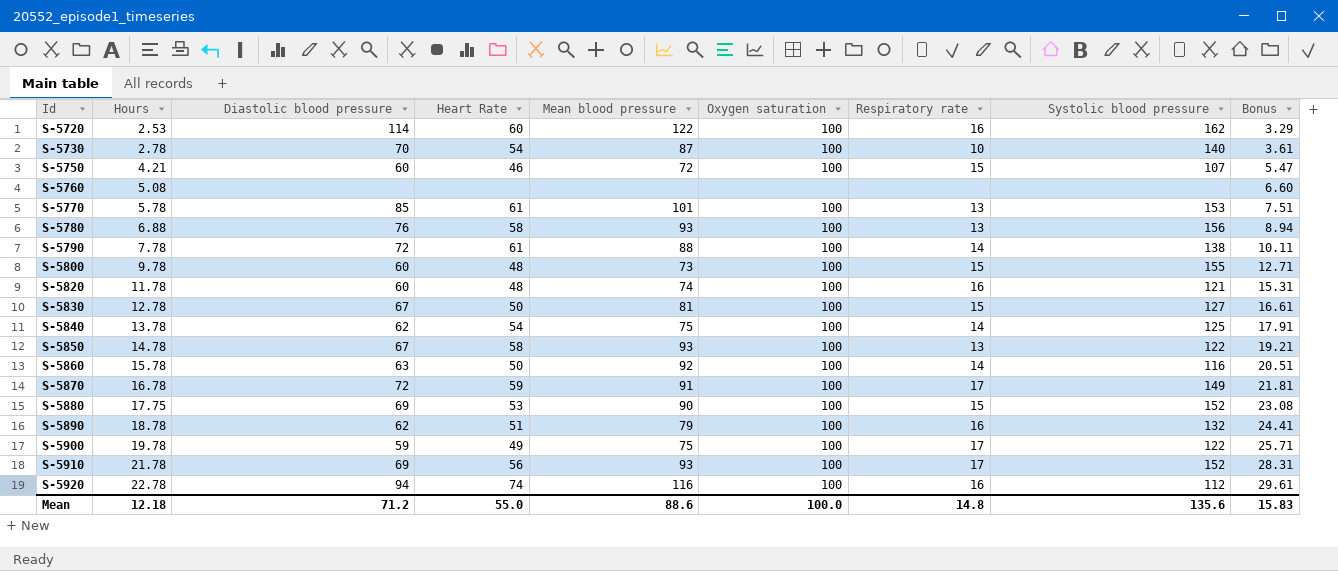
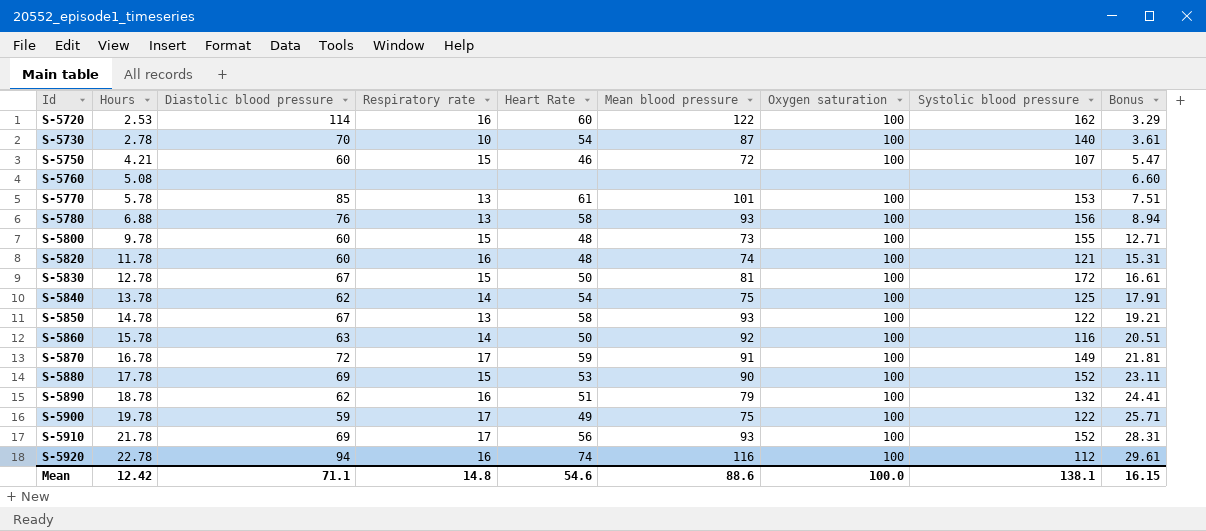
column Respiratory rate | position: 7 -> 4
row S-5790: 7.78 | 72 | 61 | 88 | 100 | 14 | 138 | 10.11 -> none
S-5830 | Systolic blood pressure: 127 -> 172
S-5880 | Hours: 17.75 -> 17.78
S-5880 | Bonus: 23.08 -> 23.11
Mean | Hours: 12.18 -> 12.42
Mean | Diastolic blood pressure: 71.2 -> 71.1
Mean | Heart Rate: 55.0 -> 54.6
Mean | Systolic blood pressure: 135.6 -> 138.1
Mean | Bonus: 15.83 -> 16.15

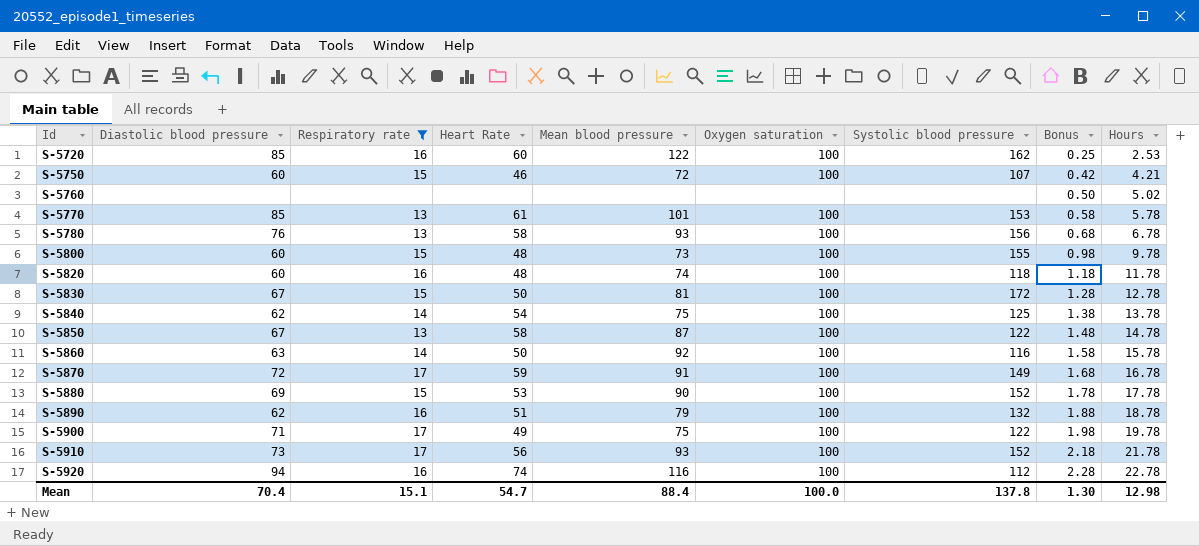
filter: none -> Respiratory rate != 10
column Bonus | formula: [Hours] * 1.3 -> [Hours] * 0.1
column Hours | position: 2 -> 9
S-5720 | Diastolic blood pressure: 114 -> 85
S-5760 | Hours: 5.08 -> 5.02
S-5780 | Hours: 6.88 -> 6.78
S-5820 | Systolic blood pressure: 121 -> 118
S-5850 | Mean blood pressure: 93 -> 87
S-5900 | Diastolic blood pressure: 59 -> 71
S-5910 | Diastolic blood pressure: 69 -> 73
Mean | Diastolic blood pressure: 71.1 -> 70.4
Mean | Respiratory rate: 14.8 -> 15.1
Mean | Heart Rate: 54.6 -> 54.7
Mean | Mean blood pressure: 88.6 -> 88.4
Mean | Systolic blood pressure: 138.1 -> 137.8
Mean | Bonus: 16.15 -> 1.30
Mean | Hours: 12.42 -> 12.98

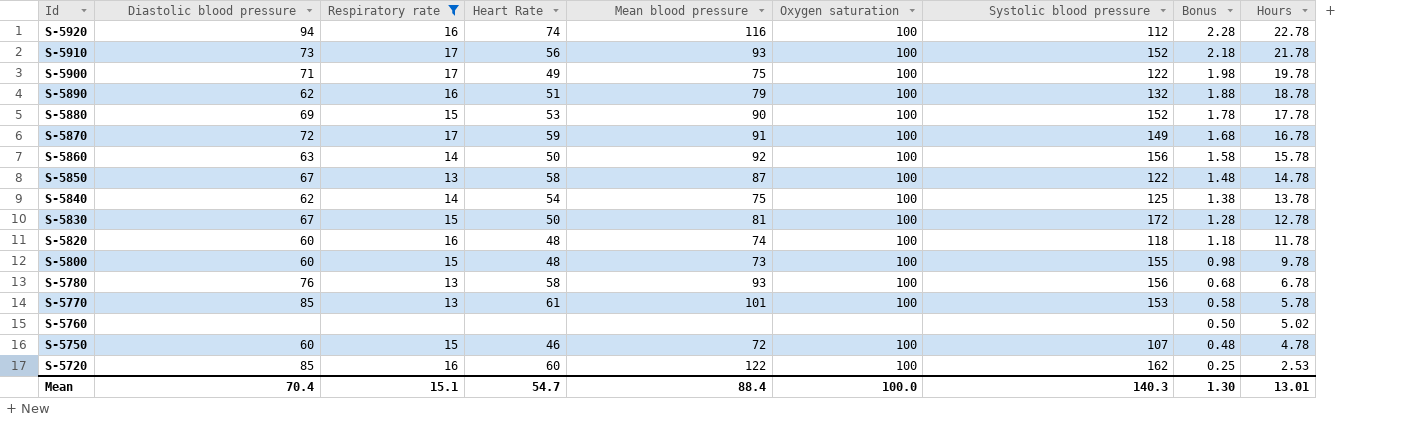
row order: Id ascending -> Id descending
S-5860 | Systolic blood pressure: 116 -> 156
S-5750 | Bonus: 0.42 -> 0.48
S-5750 | Hours: 4.21 -> 4.78
Mean | Systolic blood pressure: 137.8 -> 140.3
Mean | Hours: 12.98 -> 13.01

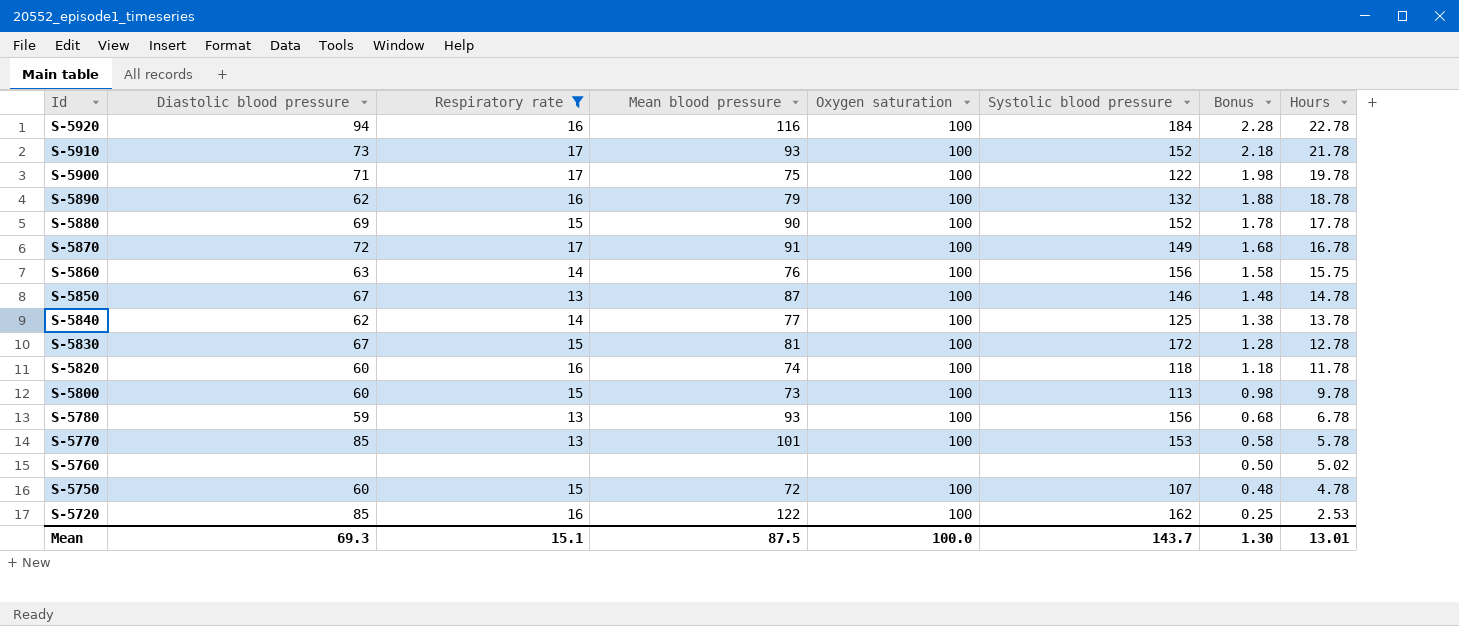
column Heart Rate | position: 4 -> none
S-5920 | Systolic blood pressure: 112 -> 184
S-5860 | Mean blood pressure: 92 -> 76
S-5860 | Hours: 15.78 -> 15.75
S-5850 | Systolic blood pressure: 122 -> 146
S-5840 | Mean blood pressure: 75 -> 77
S-5800 | Systolic blood pressure: 155 -> 113
S-5780 | Diastolic blood pressure: 76 -> 59
Mean | Diastolic blood pressure: 70.4 -> 69.3
Mean | Mean blood pressure: 88.4 -> 87.5
Mean | Systolic blood pressure: 140.3 -> 143.7

